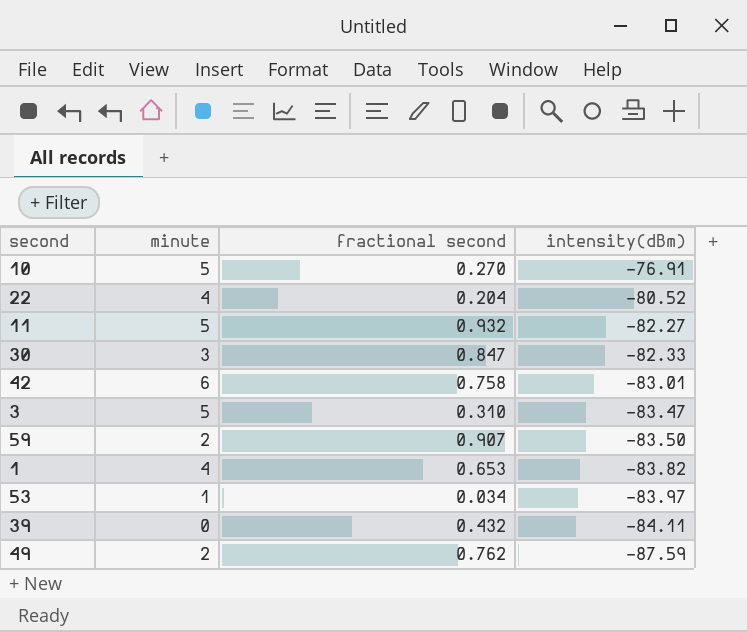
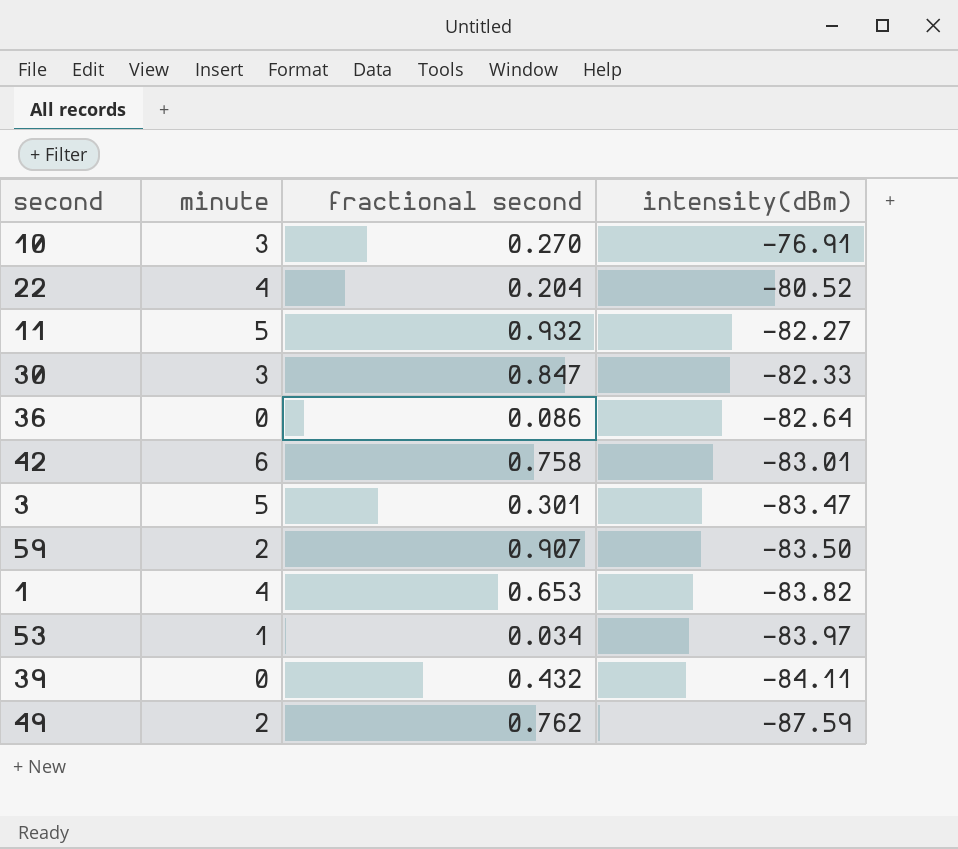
10 | minute: 5 -> 3
row 36: none -> 0 | 0.086 | -82.64
3 | fractional second: 0.310 -> 0.301

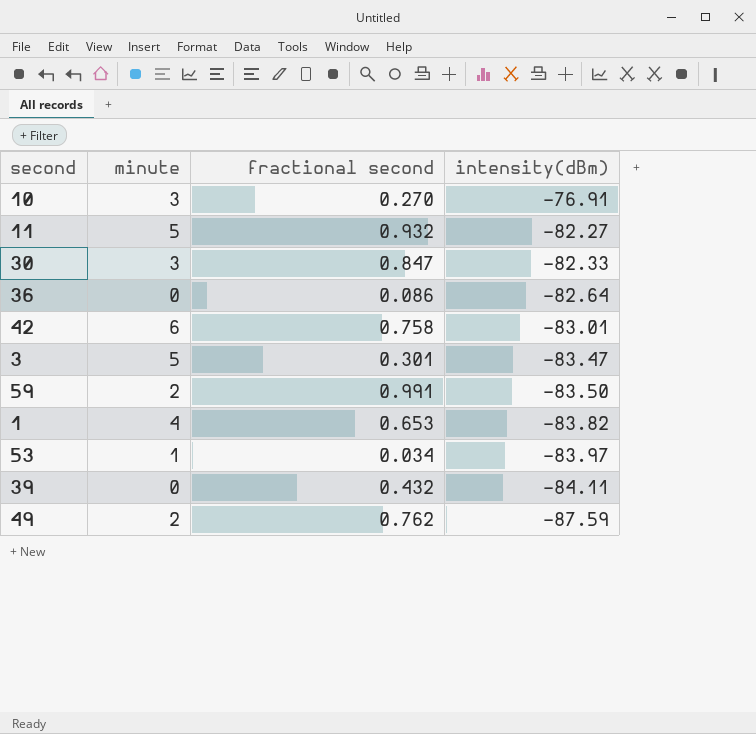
row 22: 4 | 0.204 | -80.52 -> none
59 | fractional second: 0.907 -> 0.991

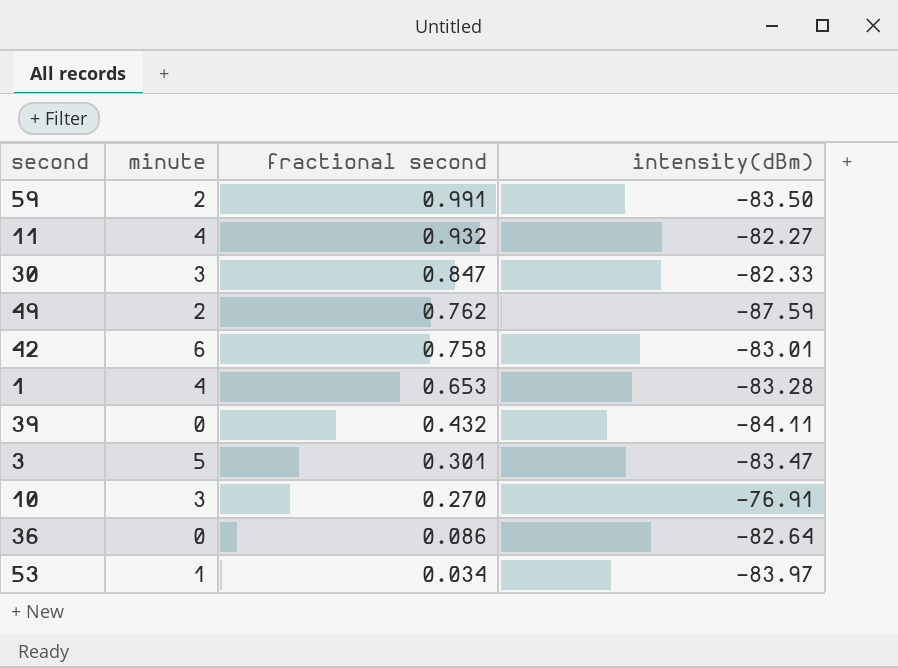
row order: intensity(dBm) descending -> fractional second descending
11 | minute: 5 -> 4
1 | intensity(dBm): -83.82 -> -83.28

